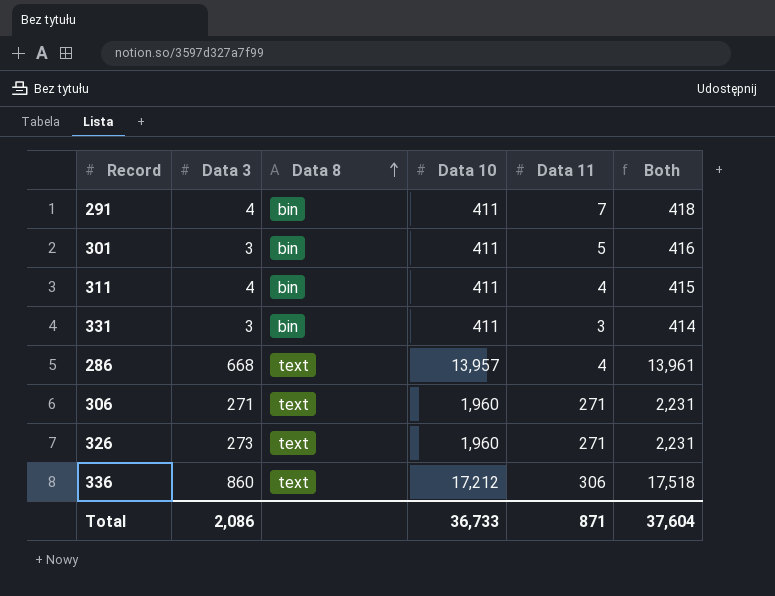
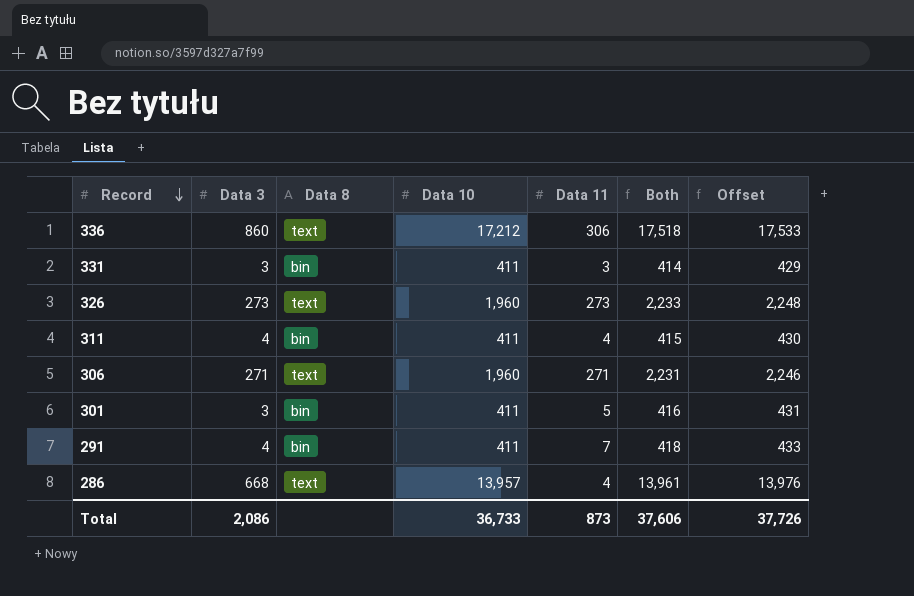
row order: Data 8 ascending -> Record descending
column Offset | formula: none -> [Both] + 15
326 | Data 11: 271 -> 273
326 | Both: 2,231 -> 2,233
Total | Data 11: 871 -> 873
Total | Both: 37,604 -> 37,606

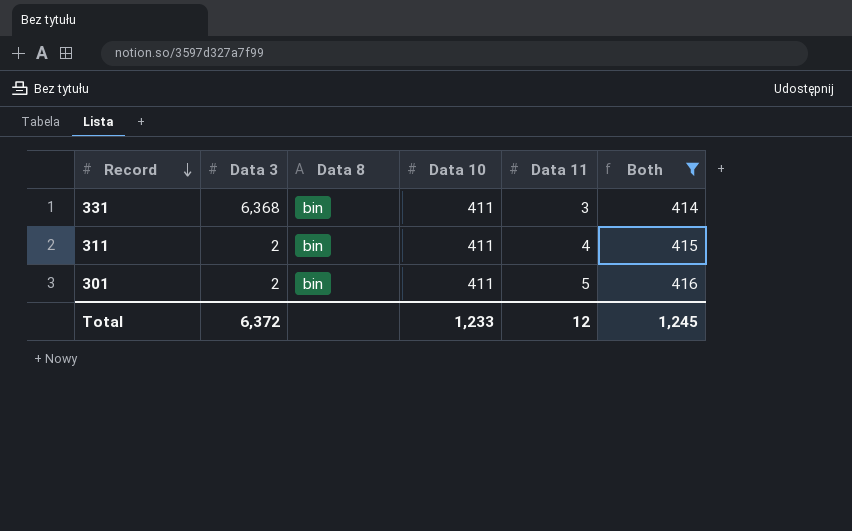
filter: none -> Both <= 416
column Offset | formula: [Both] + 15 -> none
331 | Data 3: 3 -> 6,368
311 | Data 3: 4 -> 2
301 | Data 3: 3 -> 2
Total | Data 3: 2,086 -> 6,372
Total | Data 10: 36,733 -> 1,233
Total | Data 11: 873 -> 12
Total | Both: 37,606 -> 1,245

